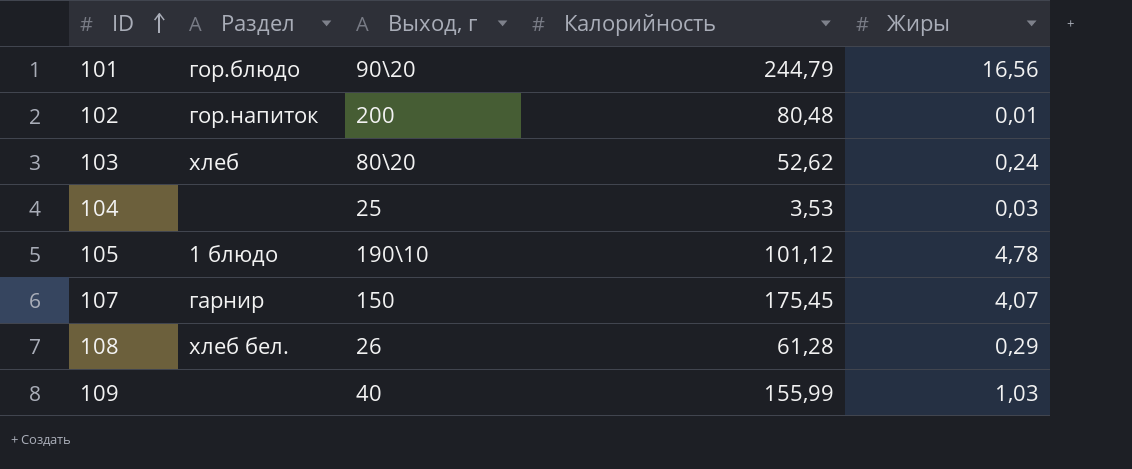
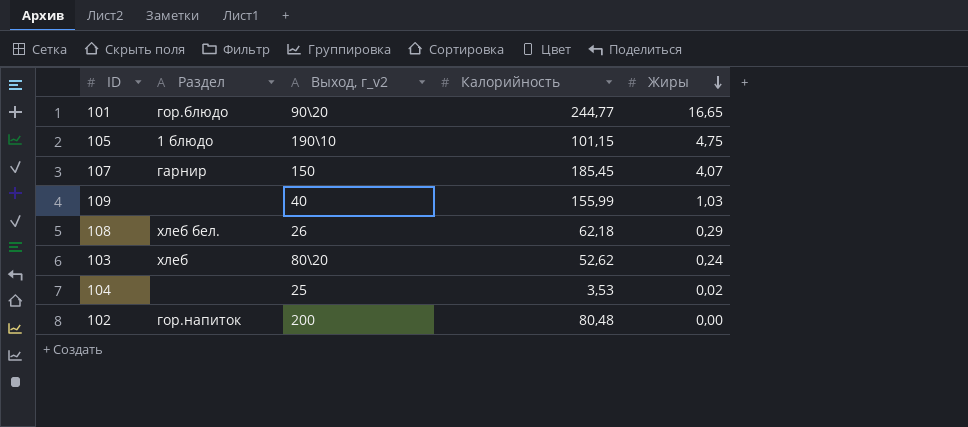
row order: ID ascending -> Жиры descending
column name: Выход, г -> Выход, г_v2
101 | Калорийность: 244,79 -> 244,77
101 | Жиры: 16,56 -> 16,65
105 | Калорийность: 101,12 -> 101,15
105 | Жиры: 4,78 -> 4,75
107 | Калорийность: 175,45 -> 185,45
108 | Калорийность: 61,28 -> 62,18
104 | Жиры: 0,03 -> 0,02
102 | Жиры: 0,01 -> 0,00

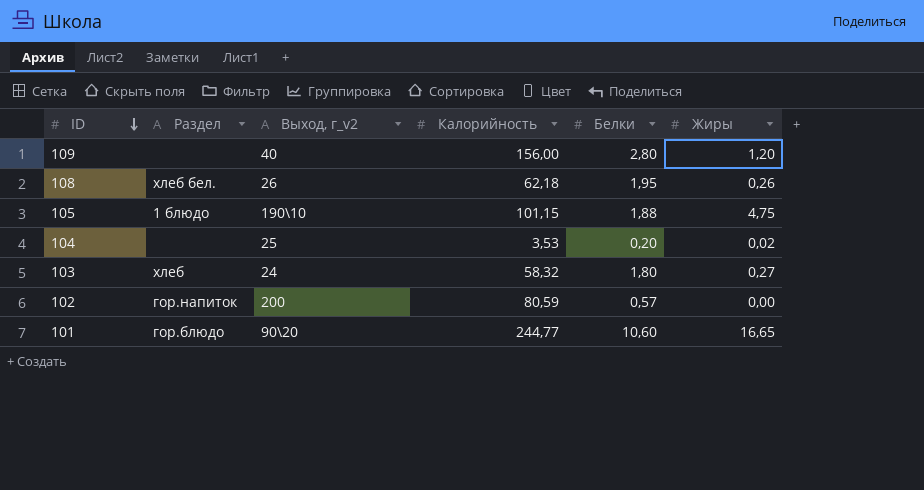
row order: Жиры descending -> ID descending
column Белки | position: none -> 5
row 107: гарнир | 150 | 185,45 | 4,07 -> none
109 | Калорийность: 155,99 -> 156,00
109 | Жиры: 1,03 -> 1,20
108 | Жиры: 0,29 -> 0,26
103 | Выход, г_v2: 80\20 -> 24
103 | Калорийность: 52,62 -> 58,32
103 | Жиры: 0,24 -> 0,27
102 | Калорийность: 80,48 -> 80,59

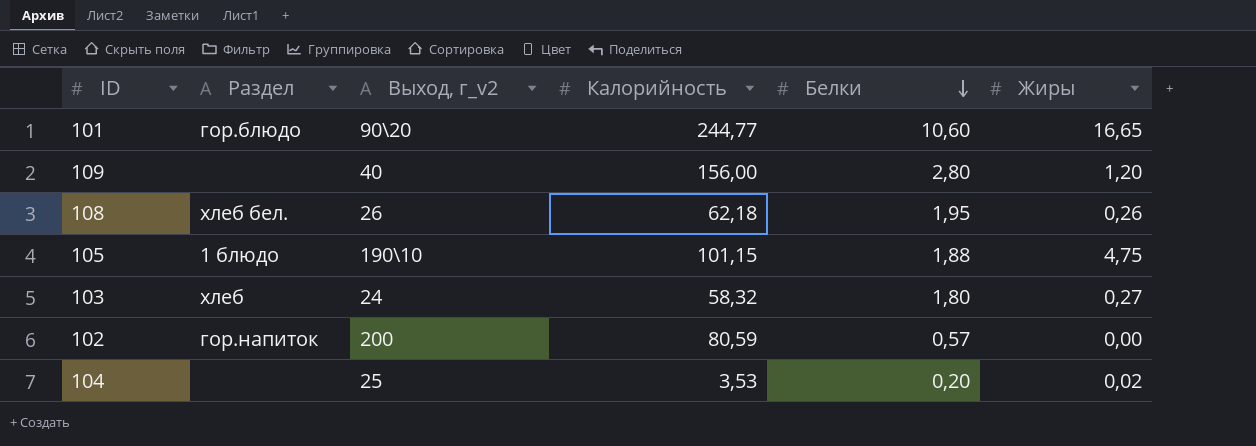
row order: ID descending -> Белки descending

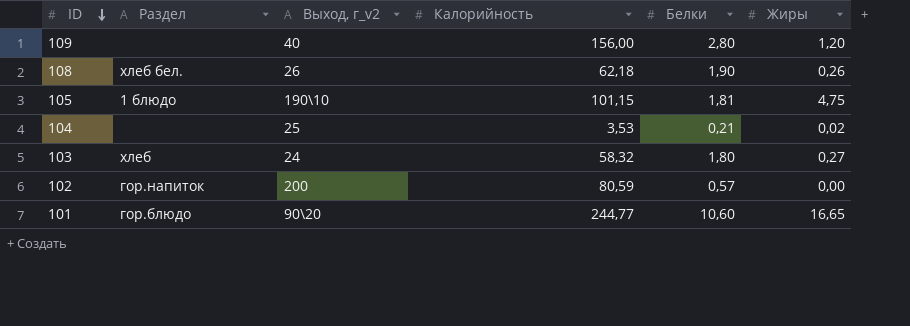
row order: Белки descending -> ID descending
108 | Белки: 1,95 -> 1,90
105 | Белки: 1,88 -> 1,81
104 | Белки: 0,20 -> 0,21

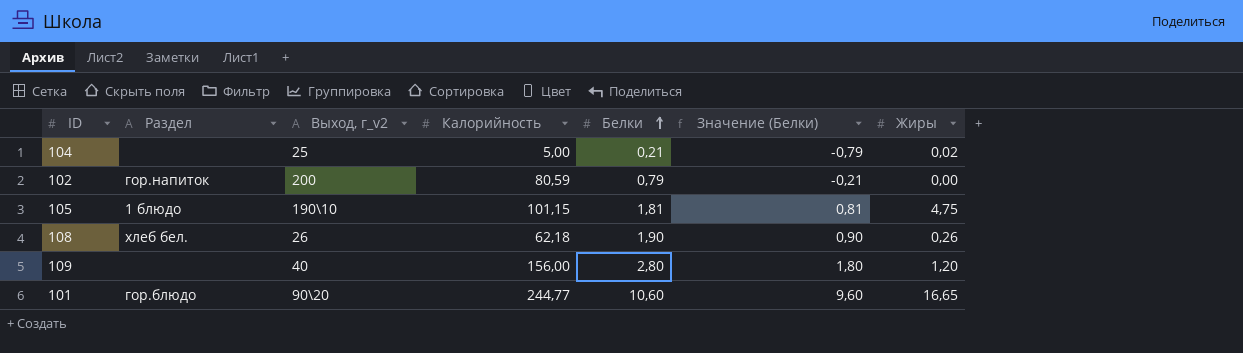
row order: ID descending -> Белки ascending
column Значение (Белки) | formula: none -> [Белки] - 1
row 103: хлеб | 24 | 58,32 | 1,80 | 0,27 -> none
104 | Калорийность: 3,53 -> 5,00
102 | Белки: 0,57 -> 0,79

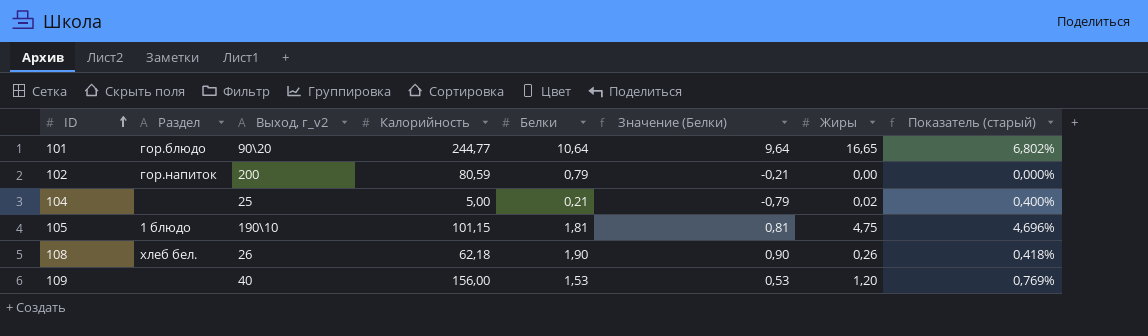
row order: Белки ascending -> ID ascending
column Показатель (старый) | formula: none -> [Жиры] / [Калорийность]
101 | Белки: 10,60 -> 10,64
101 | Значение (Белки): 9,60 -> 9,64
109 | Белки: 2,80 -> 1,53
109 | Значение (Белки): 1,80 -> 0,53

